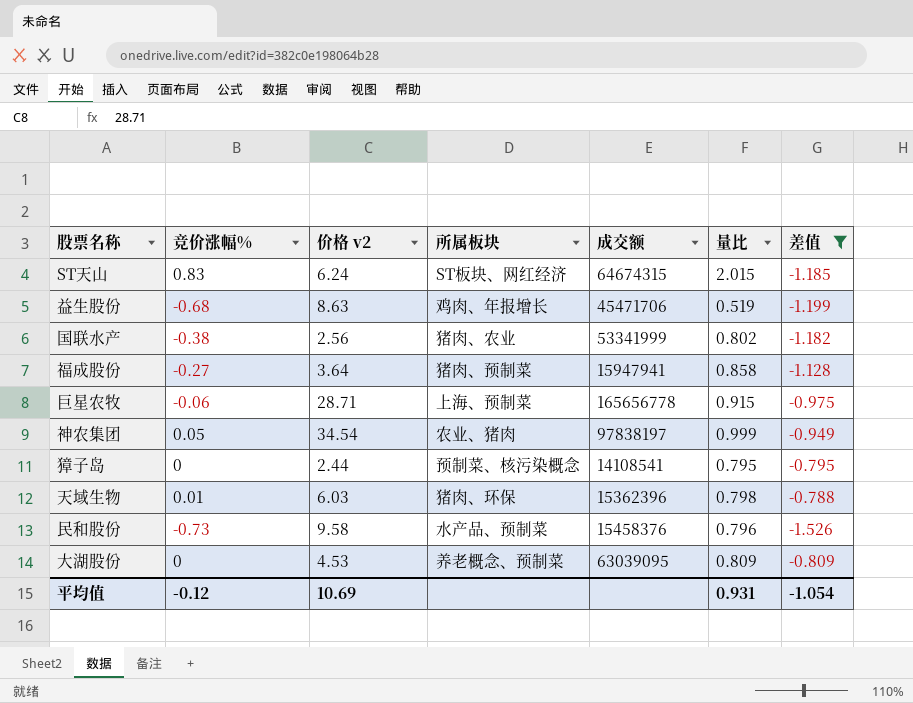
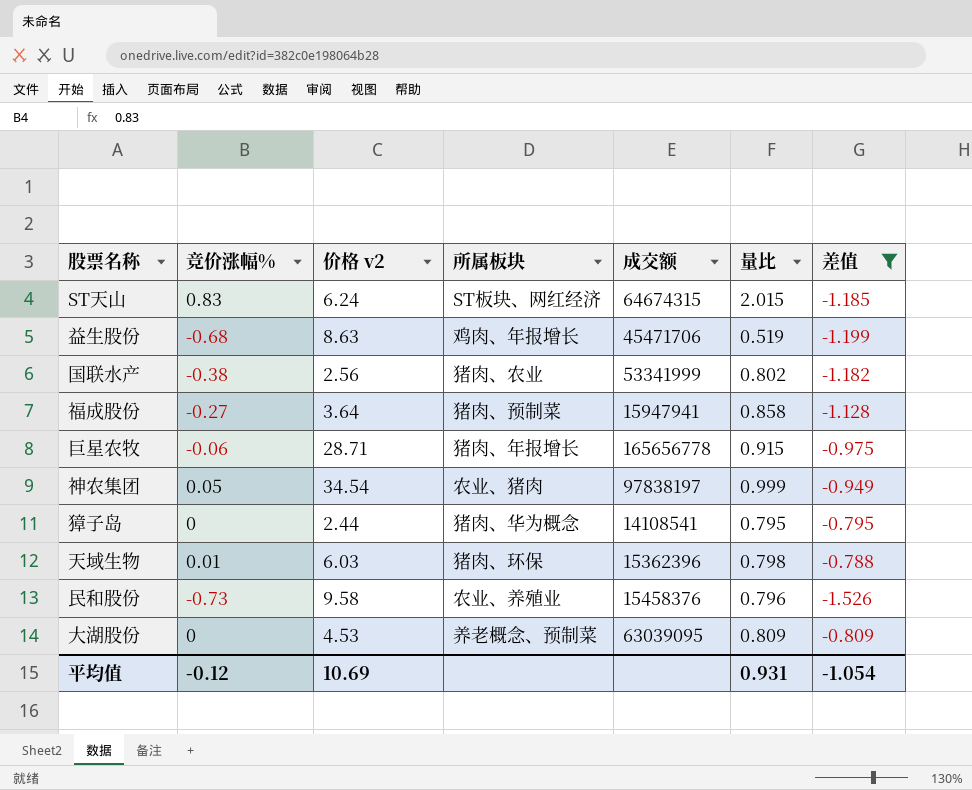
巨星农牧 | 所属板块: 上海、预制菜 -> 猪肉、年报增长
獐子岛 | 所属板块: 预制菜、核污染概念 -> 猪肉、华为概念
民和股份 | 所属板块: 水产品、预制菜 -> 农业、养殖业

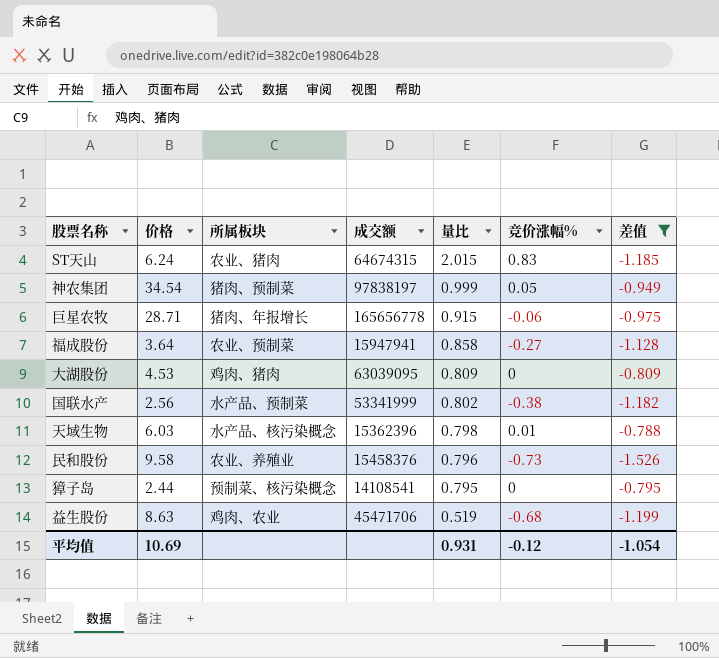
row order: none -> 量比 descending
column name: 价格 v2 -> 价格
column 竞价涨幅% | position: 2 -> 6
ST天山 | 所属板块: ST板块、网红经济 -> 农业、猪肉
神农集团 | 所属板块: 农业、猪肉 -> 猪肉、预制菜
福成股份 | 所属板块: 猪肉、预制菜 -> 农业、预制菜
大湖股份 | 所属板块: 养老概念、预制菜 -> 鸡肉、猪肉
国联水产 | 所属板块: 猪肉、农业 -> 水产品、预制菜
天域生物 | 所属板块: 猪肉、环保 -> 水产品、核污染概念
獐子岛 | 所属板块: 猪肉、华为概念 -> 预制菜、核污染概念
益生股份 | 所属板块: 鸡肉、年报增长 -> 鸡肉、农业

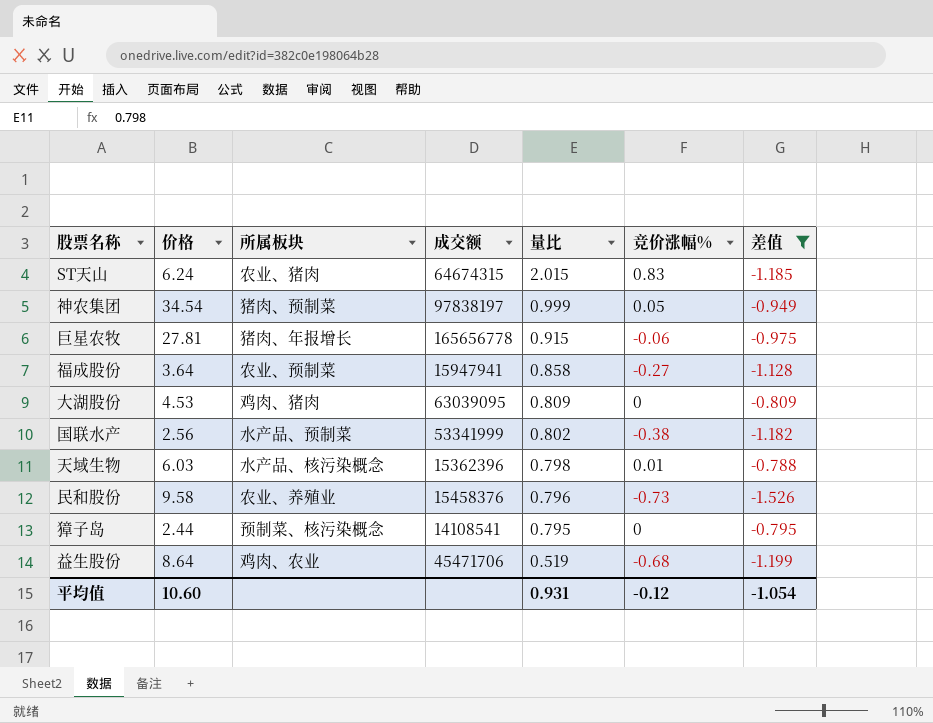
巨星农牧 | 价格: 28.71 -> 27.81
益生股份 | 价格: 8.63 -> 8.64
平均值 | 价格: 10.69 -> 10.60

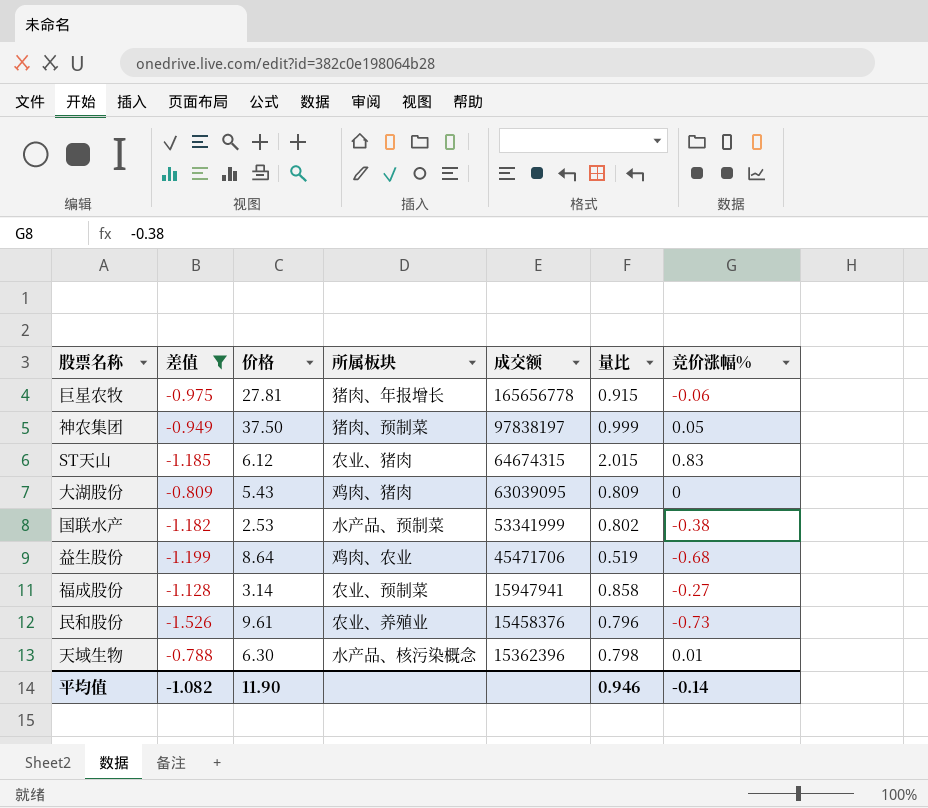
row order: 量比 descending -> 成交额 descending
column 差值 | position: 7 -> 2
row 獐子岛: 2.44 | 预制菜、核污染概念 | 14108541 | 0.795 | 0 | -0.795 -> none
神农集团 | 价格: 34.54 -> 37.50
ST天山 | 价格: 6.24 -> 6.12
大湖股份 | 价格: 4.53 -> 5.43
国联水产 | 价格: 2.56 -> 2.53
福成股份 | 价格: 3.64 -> 3.14
民和股份 | 价格: 9.58 -> 9.61
天域生物 | 价格: 6.03 -> 6.30
平均值 | 差值: -1.054 -> -1.082
平均值 | 价格: 10.60 -> 11.90
平均值 | 量比: 0.931 -> 0.946
平均值 | 竞价涨幅%: -0.12 -> -0.14

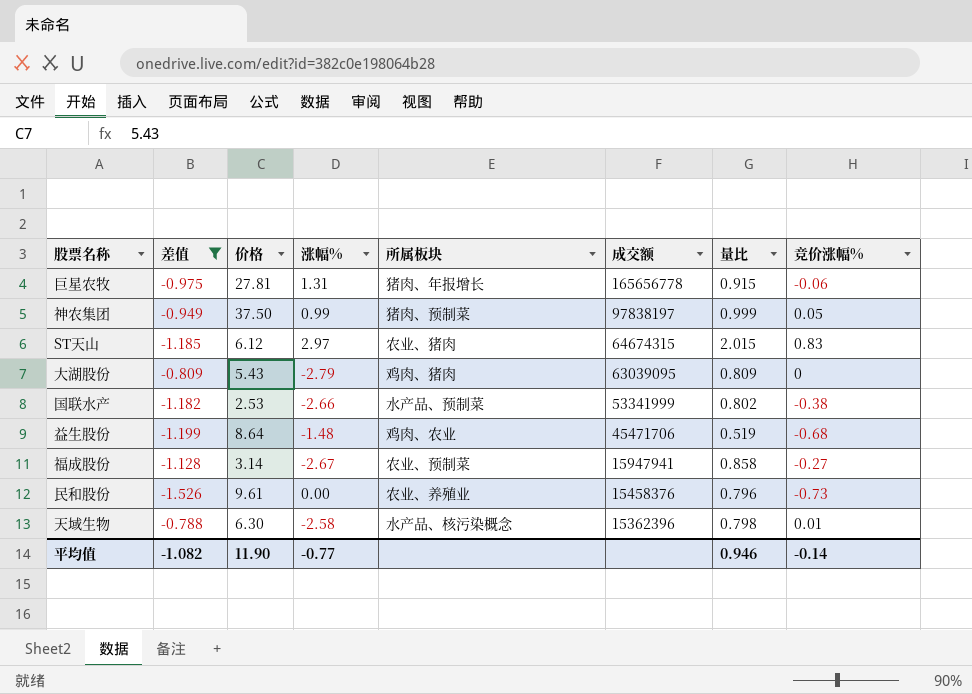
column 涨幅% | position: none -> 4

